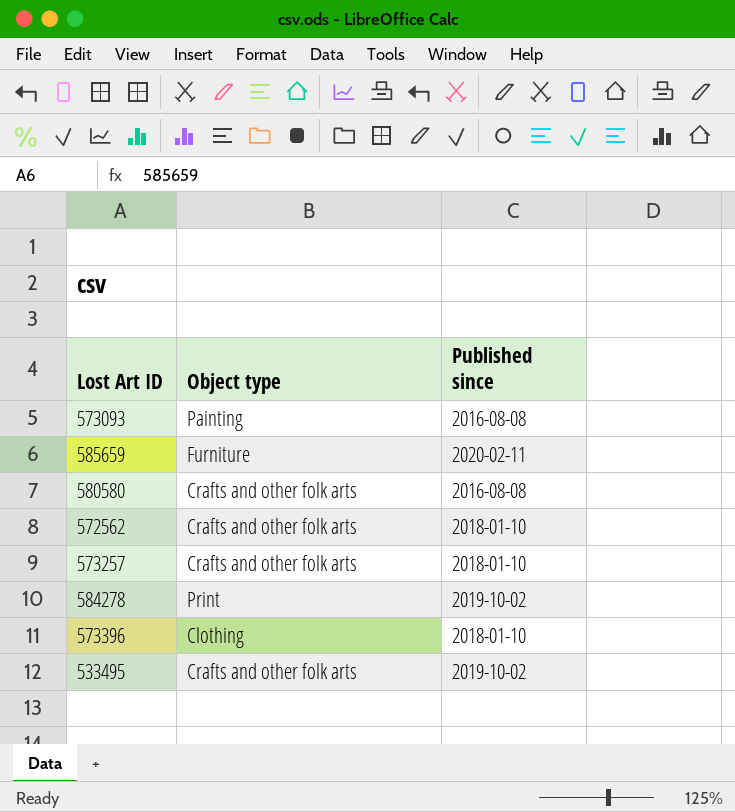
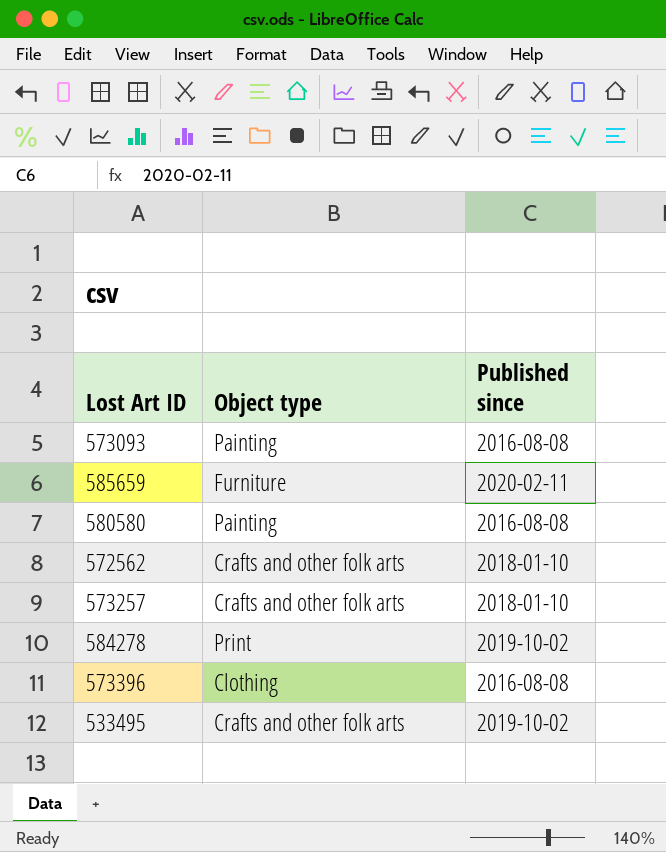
580580 | Object type: Crafts and other folk arts -> Painting
573396 | Published since: 2018-01-10 -> 2016-08-08

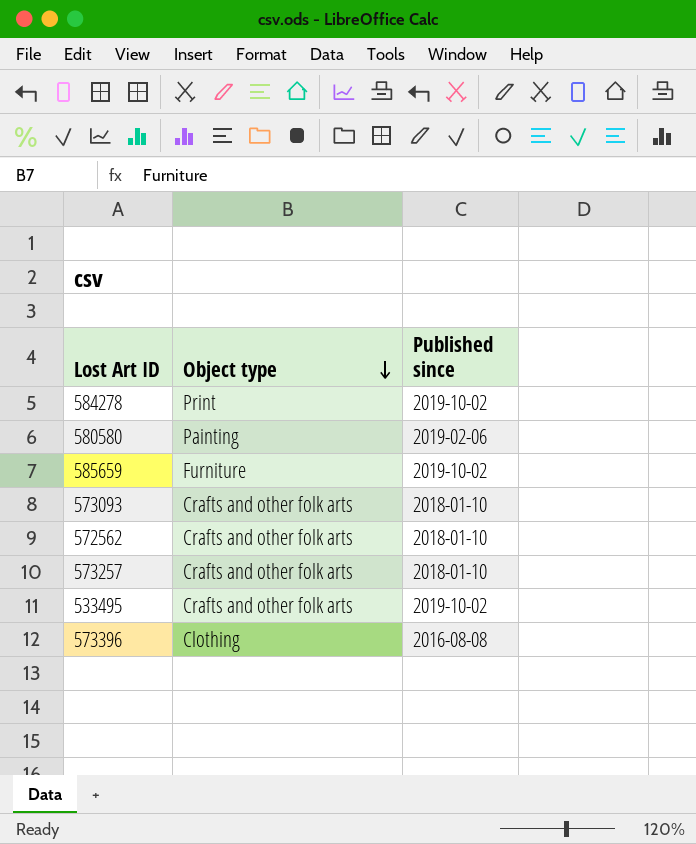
row order: none -> Object type descending
580580 | Published since: 2016-08-08 -> 2019-02-06
585659 | Published since: 2020-02-11 -> 2019-10-02
573093 | Object type: Painting -> Crafts and other folk arts
573093 | Published since: 2016-08-08 -> 2018-01-10

